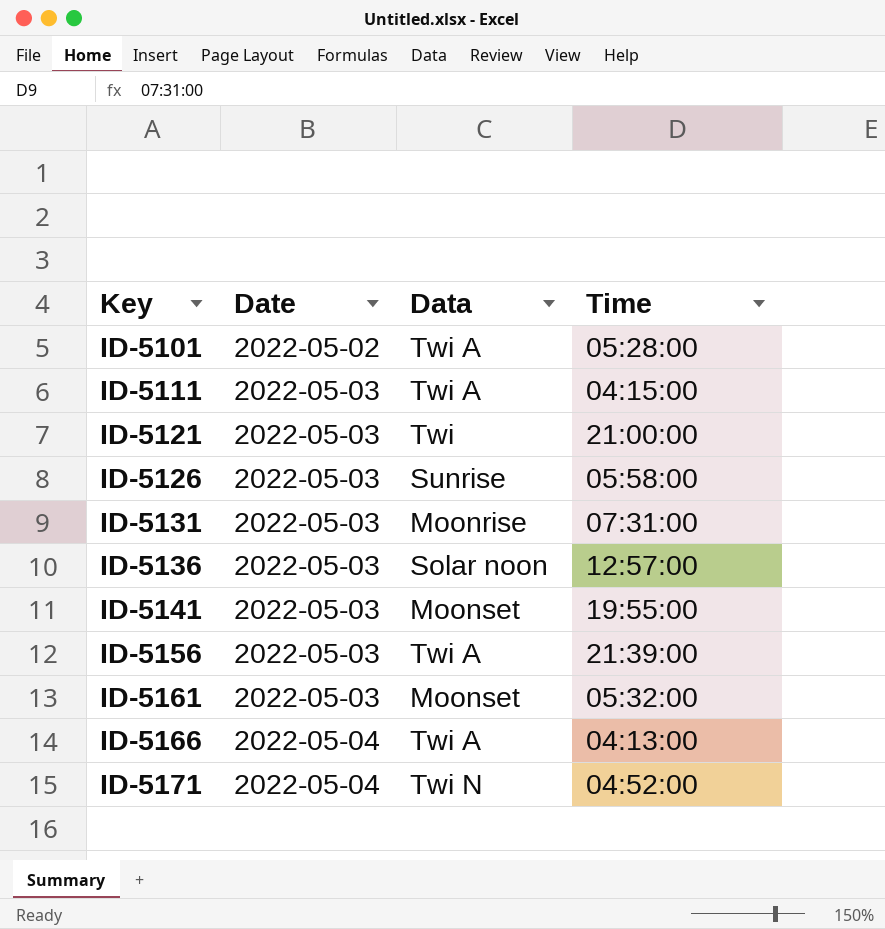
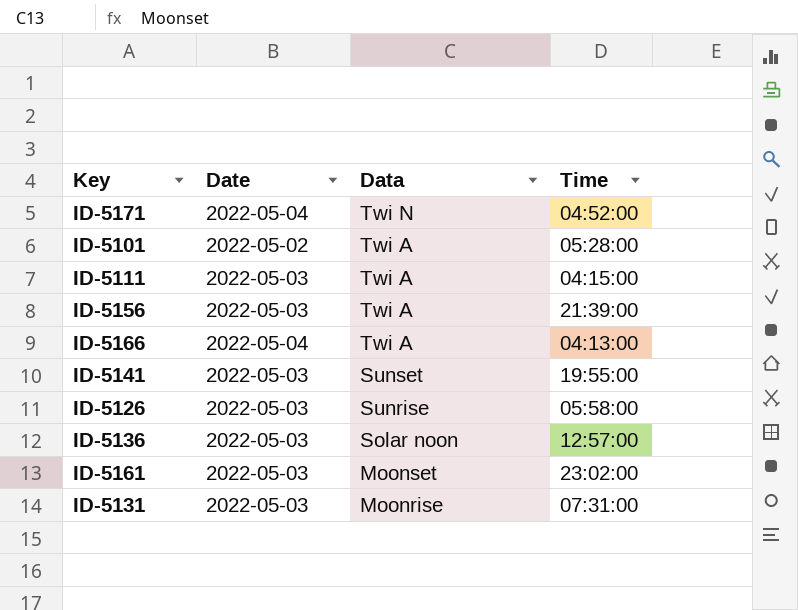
row order: Key ascending -> Data descending
row ID-5121: 2022-05-03 | Twi | 21:00:00 -> none
ID-5141 | Data: Moonset -> Sunset
ID-5161 | Time: 05:32:00 -> 23:02:00

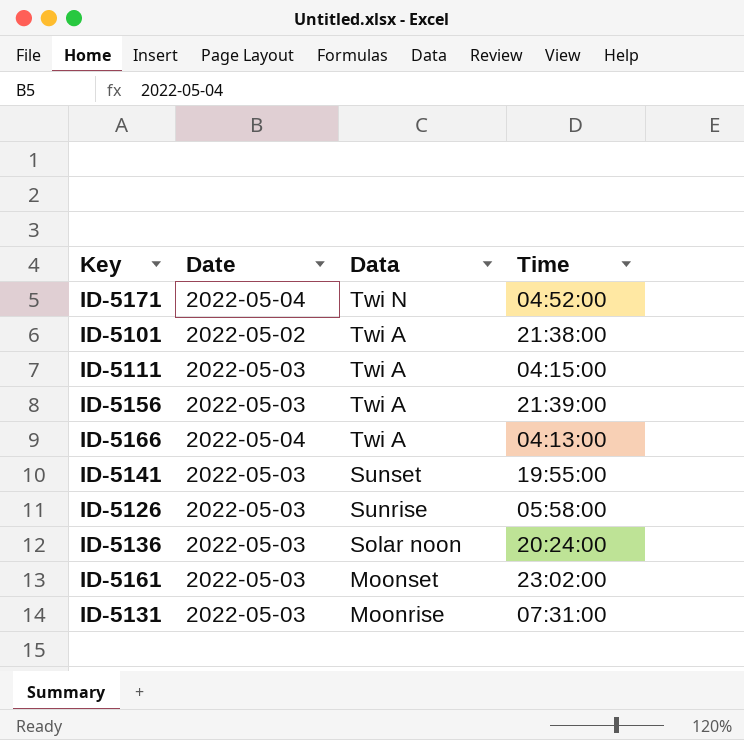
ID-5101 | Time: 05:28:00 -> 21:38:00
ID-5136 | Time: 12:57:00 -> 20:24:00

